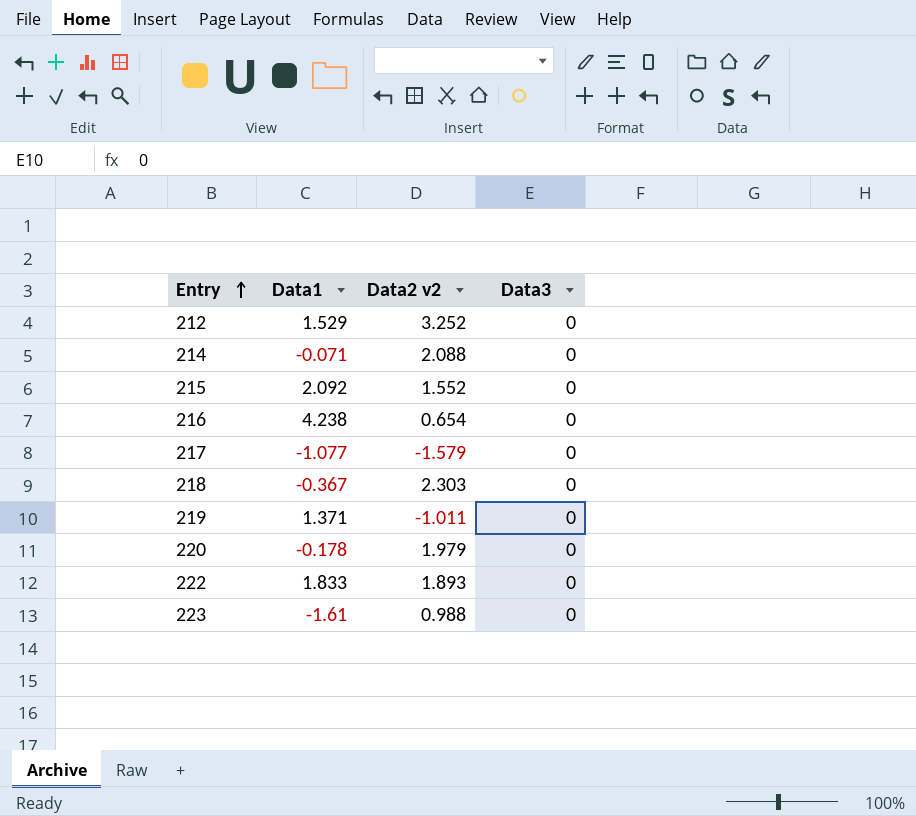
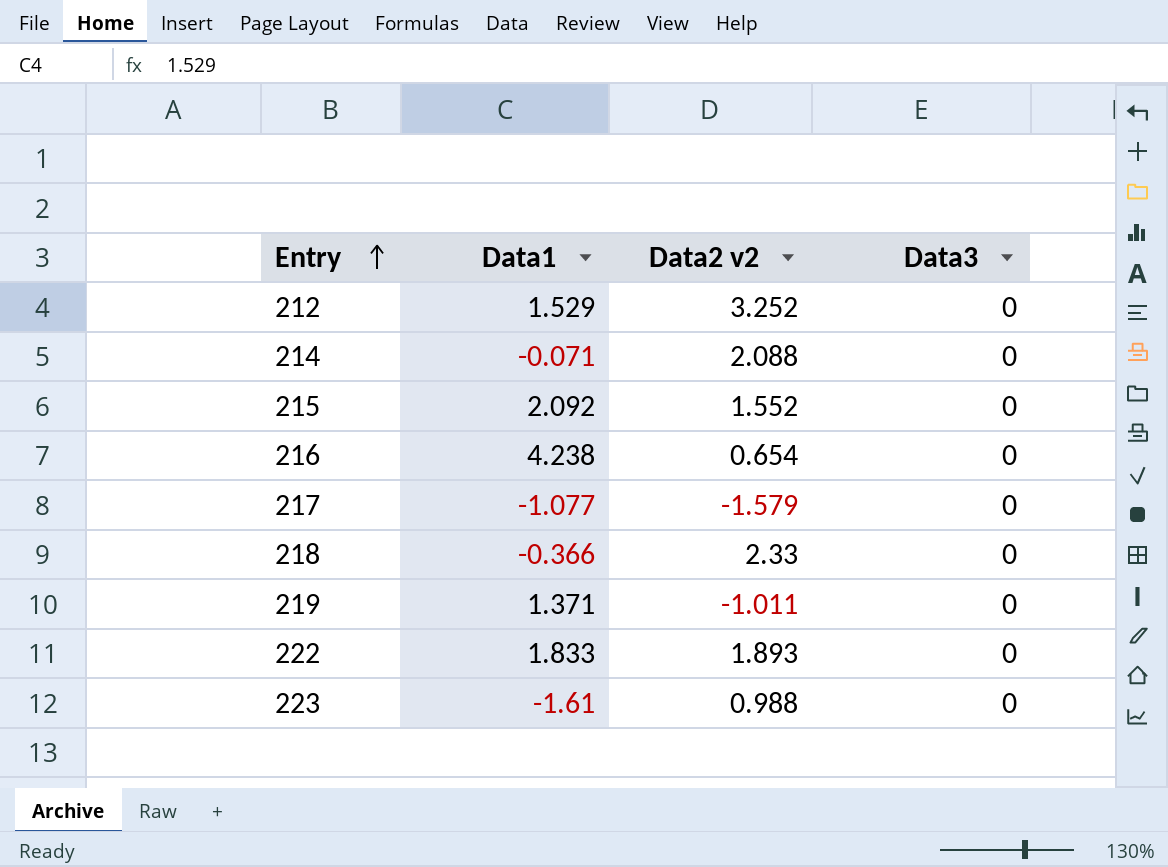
row 220: -0.178 | 1.979 | 0 -> none
218 | Data1: -0.367 -> -0.366
218 | Data2 v2: 2.303 -> 2.33

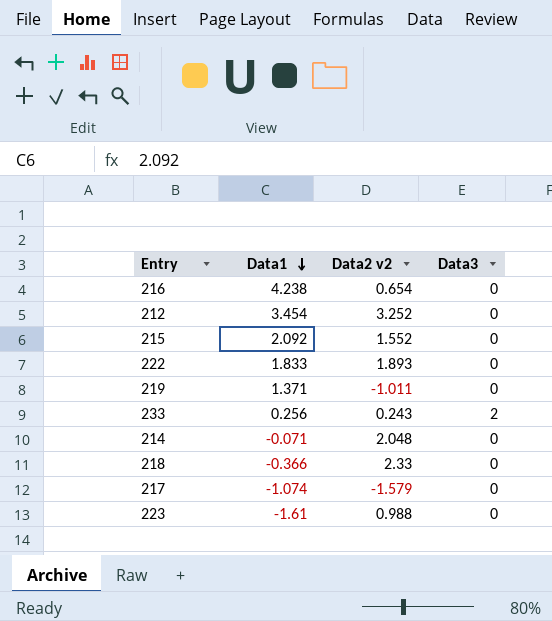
row order: Entry ascending -> Data1 descending
212 | Data1: 1.529 -> 3.454
row 233: none -> 0.256 | 0.243 | 2
214 | Data2 v2: 2.088 -> 2.048
217 | Data1: -1.077 -> -1.074

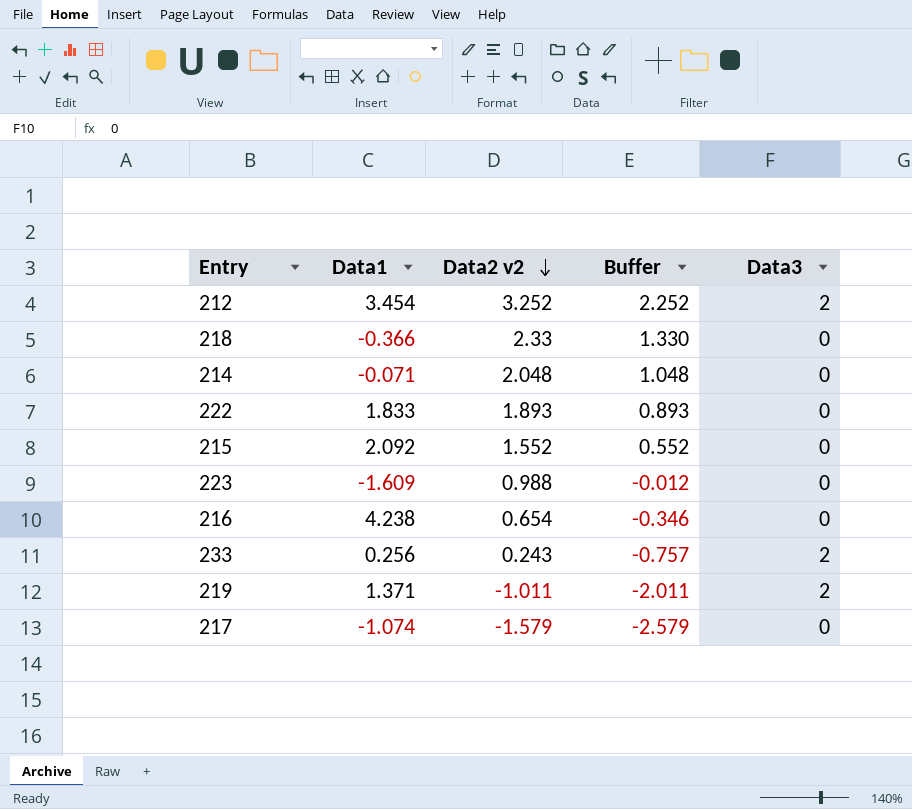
row order: Data1 descending -> Data2 v2 descending
column Buffer | formula: none -> [Data2 v2] - 1
212 | Data3: 0 -> 2
223 | Data1: -1.61 -> -1.609
219 | Data3: 0 -> 2

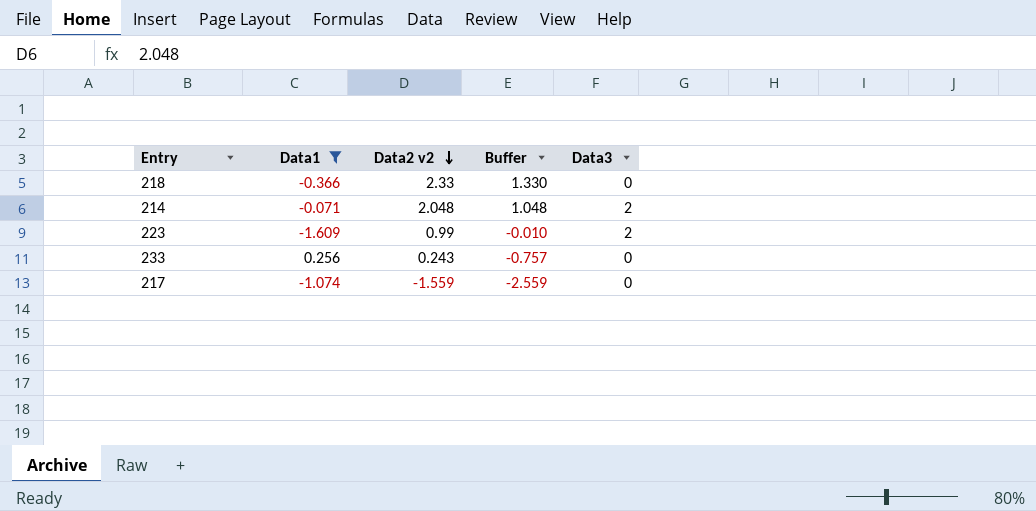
filter: none -> Data1 <= 0.256
214 | Data3: 0 -> 2
223 | Data2 v2: 0.988 -> 0.99
223 | Buffer: -0.012 -> -0.010
223 | Data3: 0 -> 2
233 | Data3: 2 -> 0
217 | Data2 v2: -1.579 -> -1.559
217 | Buffer: -2.579 -> -2.559

